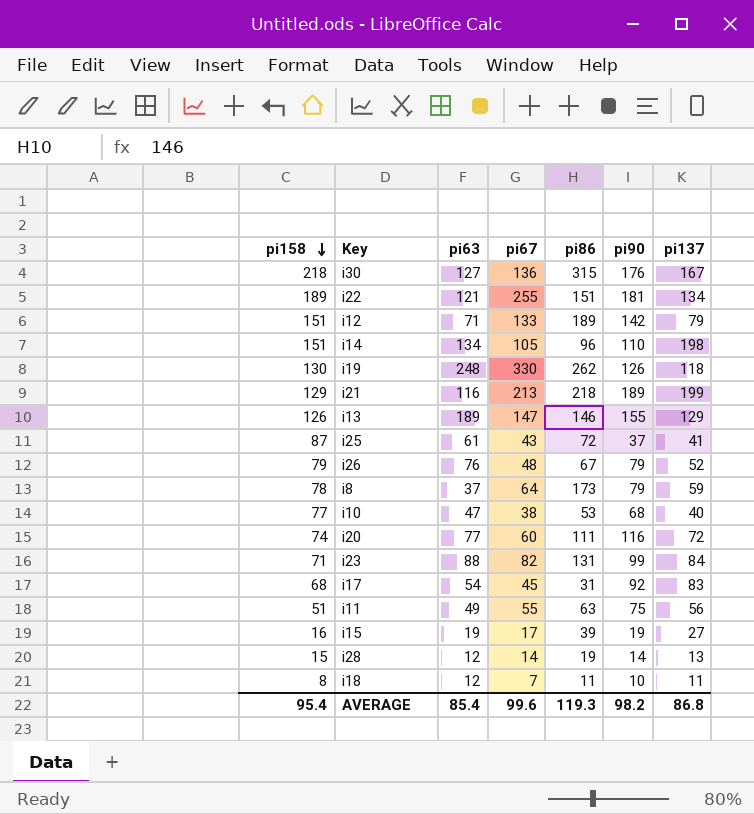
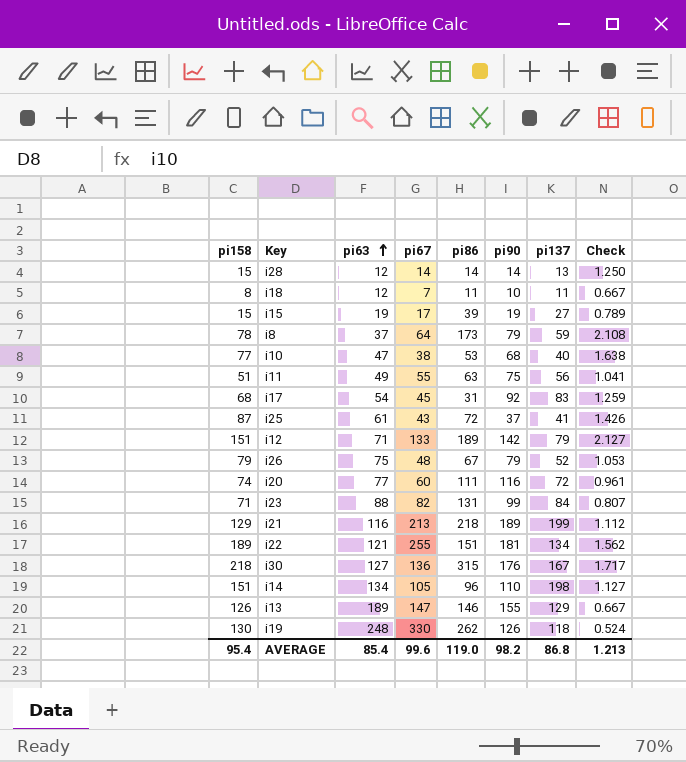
row order: pi158 descending -> pi63 ascending
column Check | formula: none -> [pi158] / [pi63]
i28 | pi86: 19 -> 14
i15 | pi158: 16 -> 15
i26 | pi63: 76 -> 75
AVERAGE | pi86: 119.3 -> 119.0

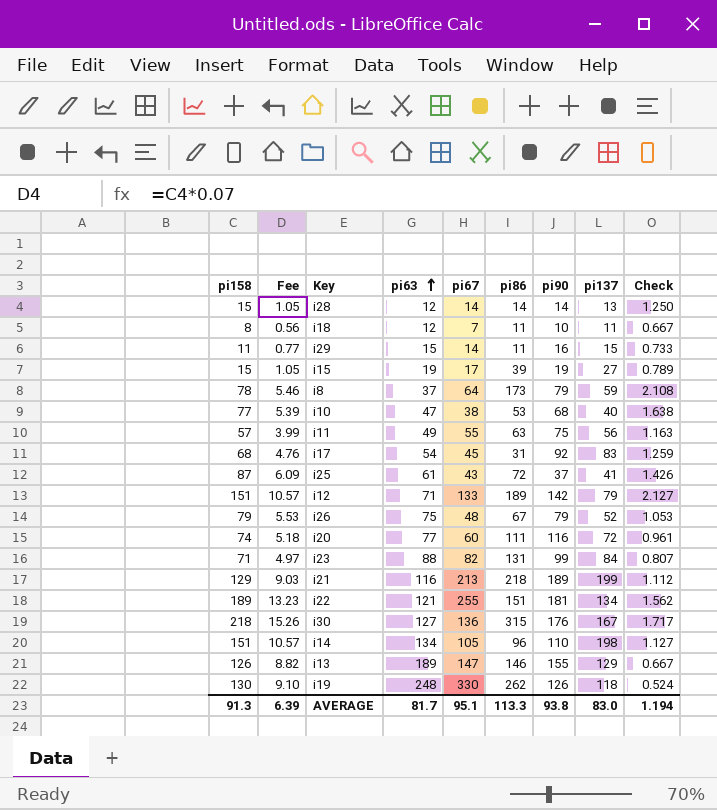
column Fee | formula: none -> [pi158] * 0.07
row i29: none -> 11 | 0.77 | 15 | 14 | 11 | 16 | 15 | 0.733
i11 | pi158: 51 -> 57
i11 | Check: 1.041 -> 1.163
AVERAGE | pi158: 95.4 -> 91.3
AVERAGE | pi63: 85.4 -> 81.7
AVERAGE | pi67: 99.6 -> 95.1
AVERAGE | pi86: 119.0 -> 113.3
AVERAGE | pi90: 98.2 -> 93.8
AVERAGE | pi137: 86.8 -> 83.0
AVERAGE | Check: 1.213 -> 1.194

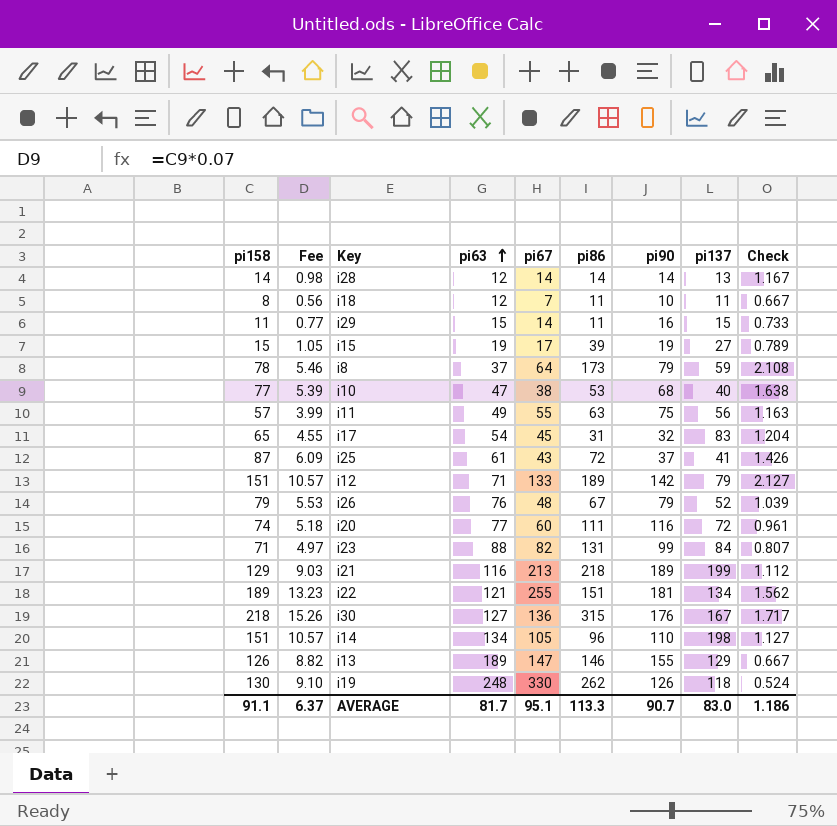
i28 | pi158: 15 -> 14
i28 | Fee: 1.05 -> 0.98
i28 | Check: 1.250 -> 1.167
i17 | pi158: 68 -> 65
i17 | Fee: 4.76 -> 4.55
i17 | pi90: 92 -> 32
i17 | Check: 1.259 -> 1.204
i26 | pi63: 75 -> 76
i26 | Check: 1.053 -> 1.039
AVERAGE | pi158: 91.3 -> 91.1
AVERAGE | Fee: 6.39 -> 6.37
AVERAGE | pi90: 93.8 -> 90.7
AVERAGE | Check: 1.194 -> 1.186

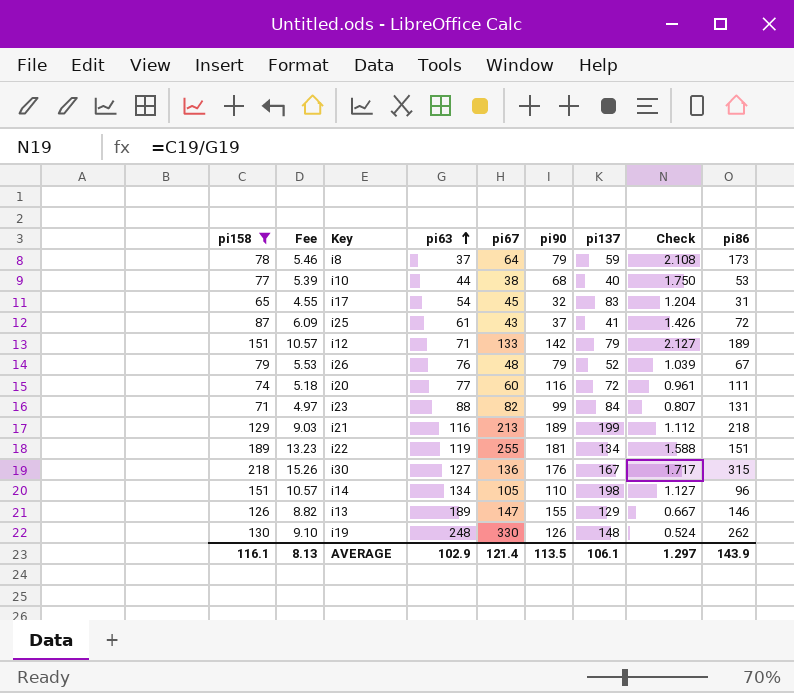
filter: none -> pi158 >= 65
column pi86 | position: 6 -> 9
i10 | pi63: 47 -> 44
i10 | Check: 1.638 -> 1.750
i22 | pi63: 121 -> 119
i22 | Check: 1.562 -> 1.588
i19 | pi137: 118 -> 148
AVERAGE | pi158: 91.1 -> 116.1
AVERAGE | Fee: 6.37 -> 8.13
AVERAGE | pi63: 81.7 -> 102.9
AVERAGE | pi67: 95.1 -> 121.4
AVERAGE | pi90: 90.7 -> 113.5
AVERAGE | pi137: 83.0 -> 106.1
AVERAGE | Check: 1.186 -> 1.297
AVERAGE | pi86: 113.3 -> 143.9

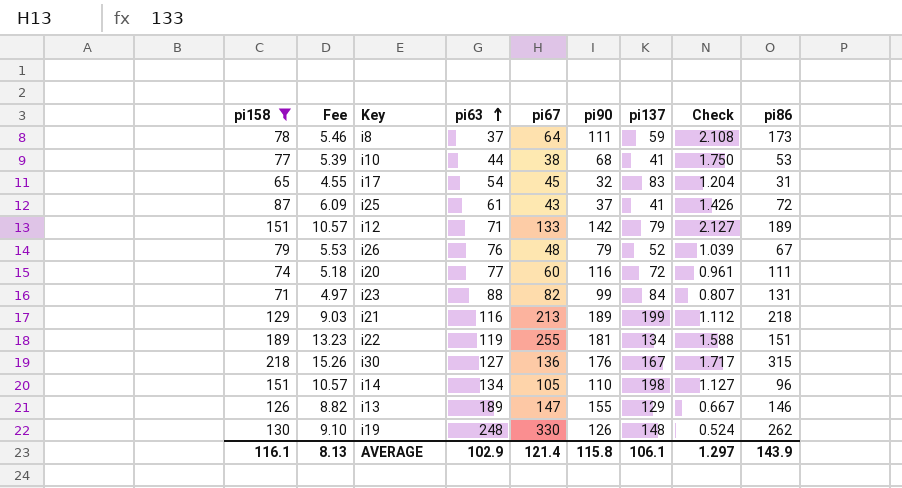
i8 | pi90: 79 -> 111
i10 | pi137: 40 -> 41
AVERAGE | pi90: 113.5 -> 115.8

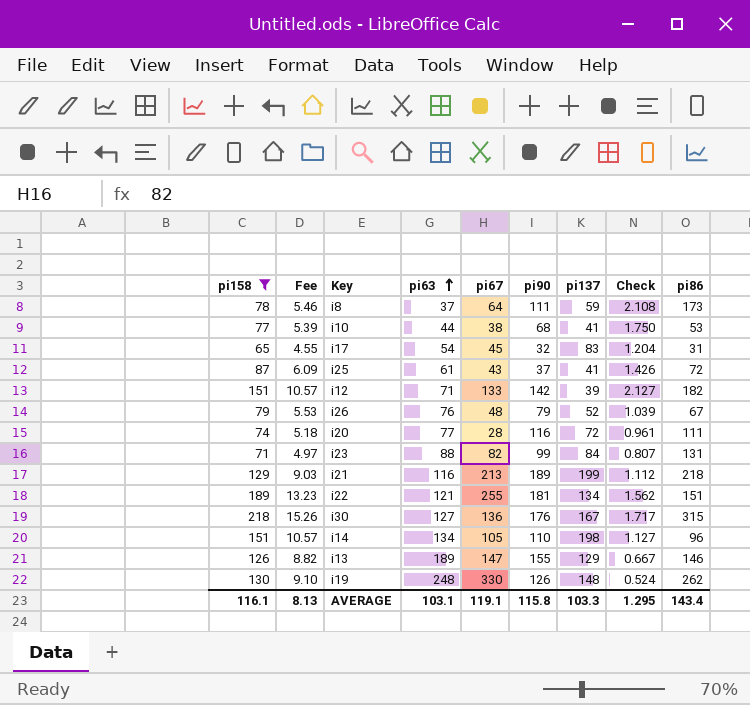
i12 | pi137: 79 -> 39
i12 | pi86: 189 -> 182
i20 | pi67: 60 -> 28
i22 | pi63: 119 -> 121
i22 | Check: 1.588 -> 1.562
AVERAGE | pi63: 102.9 -> 103.1
AVERAGE | pi67: 121.4 -> 119.1
AVERAGE | pi137: 106.1 -> 103.3
AVERAGE | Check: 1.297 -> 1.295
AVERAGE | pi86: 143.9 -> 143.4

